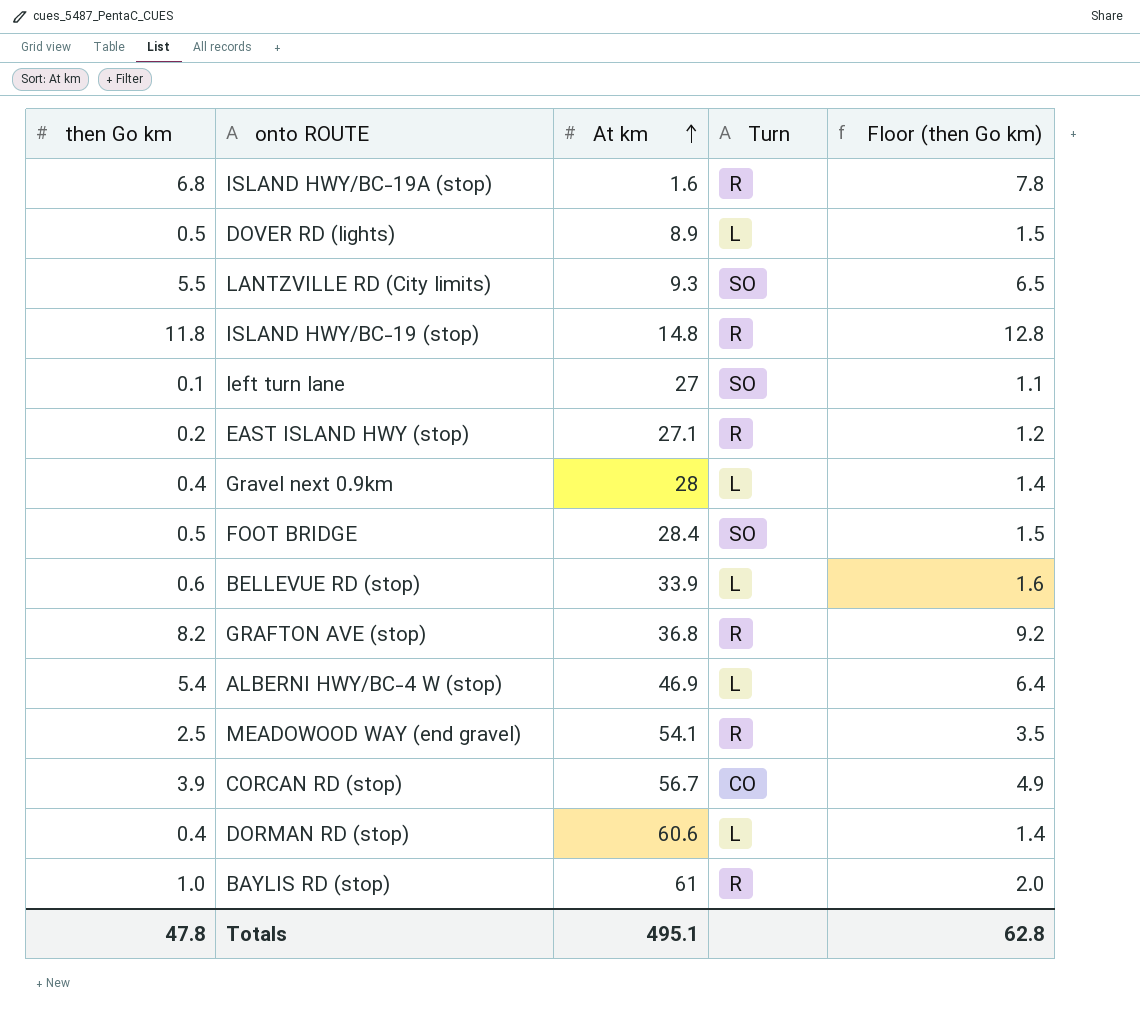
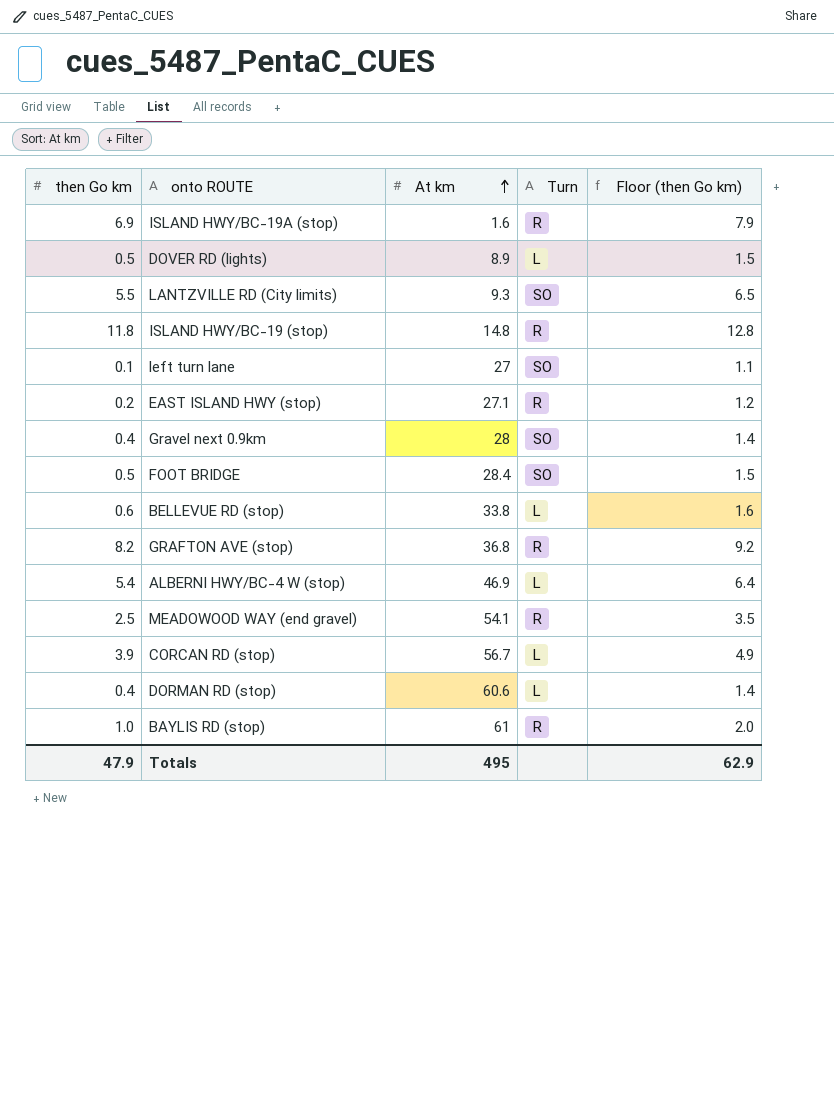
ISLAND HWY/BC-19A (stop) | then Go km: 6.8 -> 6.9
ISLAND HWY/BC-19A (stop) | Floor (then Go km): 7.8 -> 7.9
Gravel next 0.9km | Turn: L -> SO
BELLEVUE RD (stop) | At km: 33.9 -> 33.8
CORCAN RD (stop) | Turn: CO -> L
Totals | then Go km: 47.8 -> 47.9
Totals | At km: 495.1 -> 495
Totals | Floor (then Go km): 62.8 -> 62.9

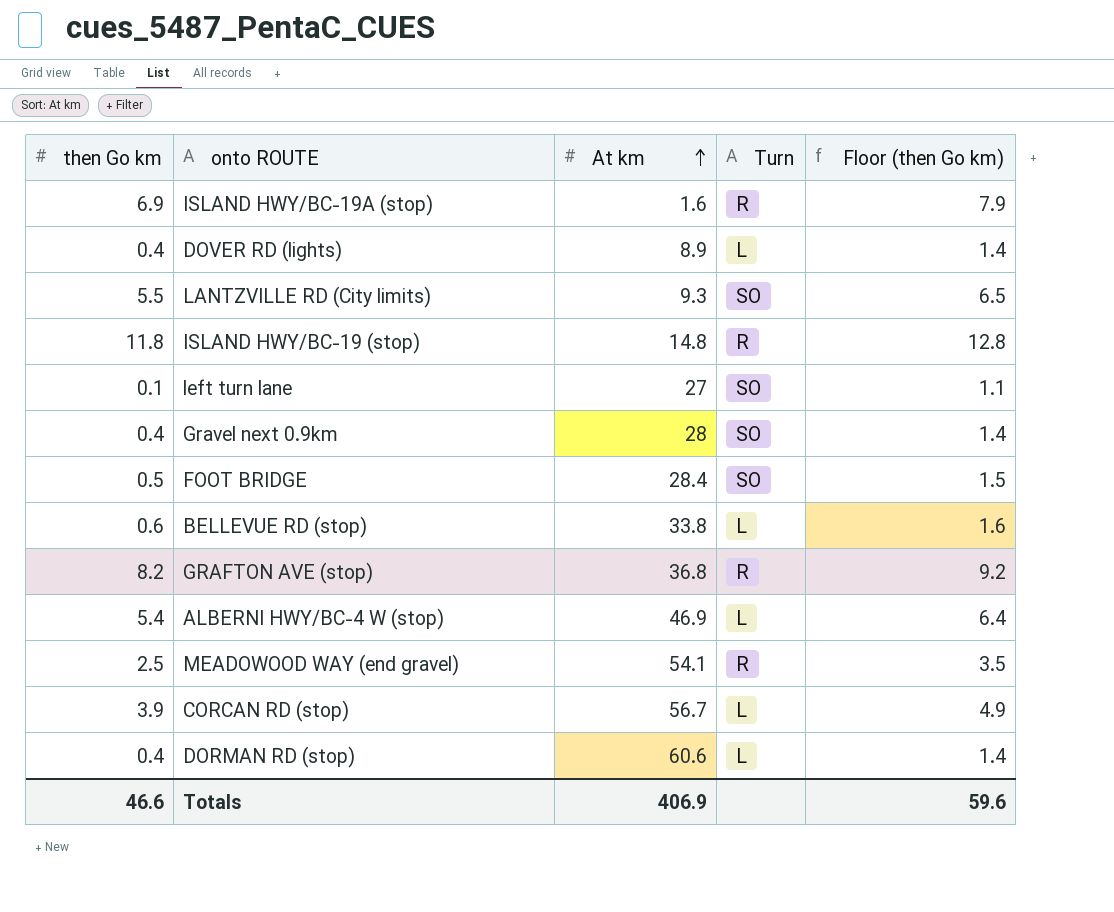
row EAST ISLAND HWY (stop): 0.2 | 27.1 | R | 1.2 -> none
row BAYLIS RD (stop): 1.0 | 61 | R | 2.0 -> none
DOVER RD (lights) | then Go km: 0.5 -> 0.4
DOVER RD (lights) | Floor (then Go km): 1.5 -> 1.4
Totals | then Go km: 47.9 -> 46.6
Totals | At km: 495 -> 406.9
Totals | Floor (then Go km): 62.9 -> 59.6

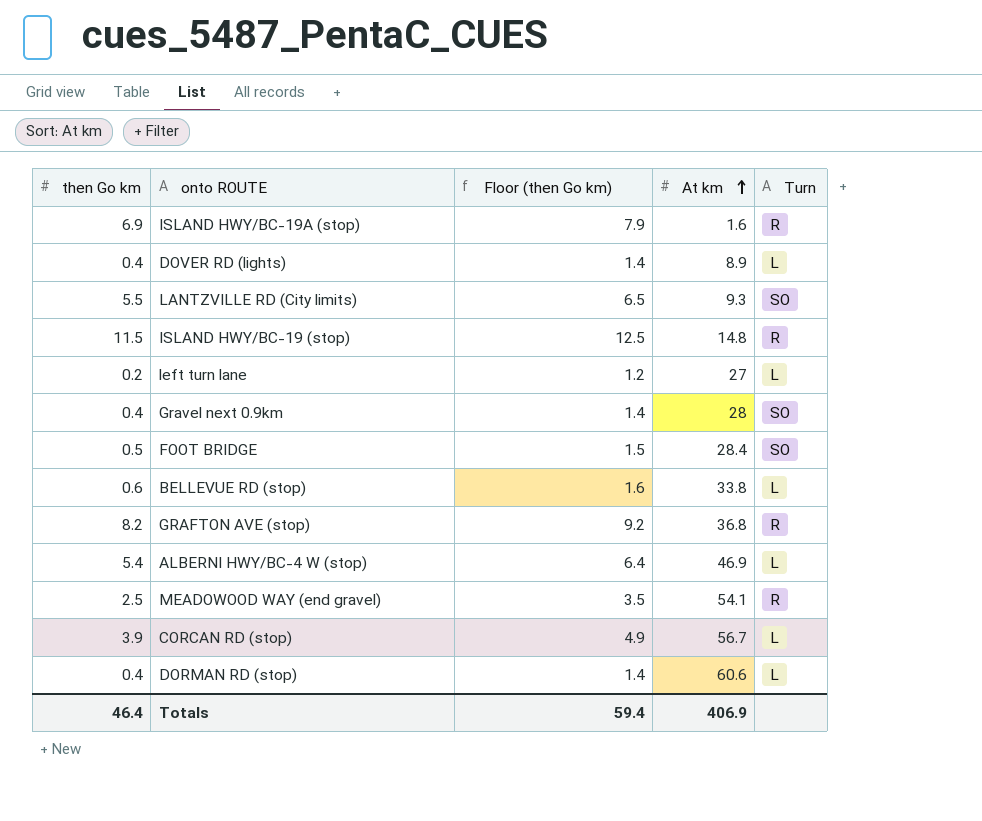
column Floor (then Go km) | position: 5 -> 3
ISLAND HWY/BC-19 (stop) | then Go km: 11.8 -> 11.5
ISLAND HWY/BC-19 (stop) | Floor (then Go km): 12.8 -> 12.5
left turn lane | then Go km: 0.1 -> 0.2
left turn lane | Floor (then Go km): 1.1 -> 1.2
left turn lane | Turn: SO -> L
Totals | then Go km: 46.6 -> 46.4
Totals | Floor (then Go km): 59.6 -> 59.4

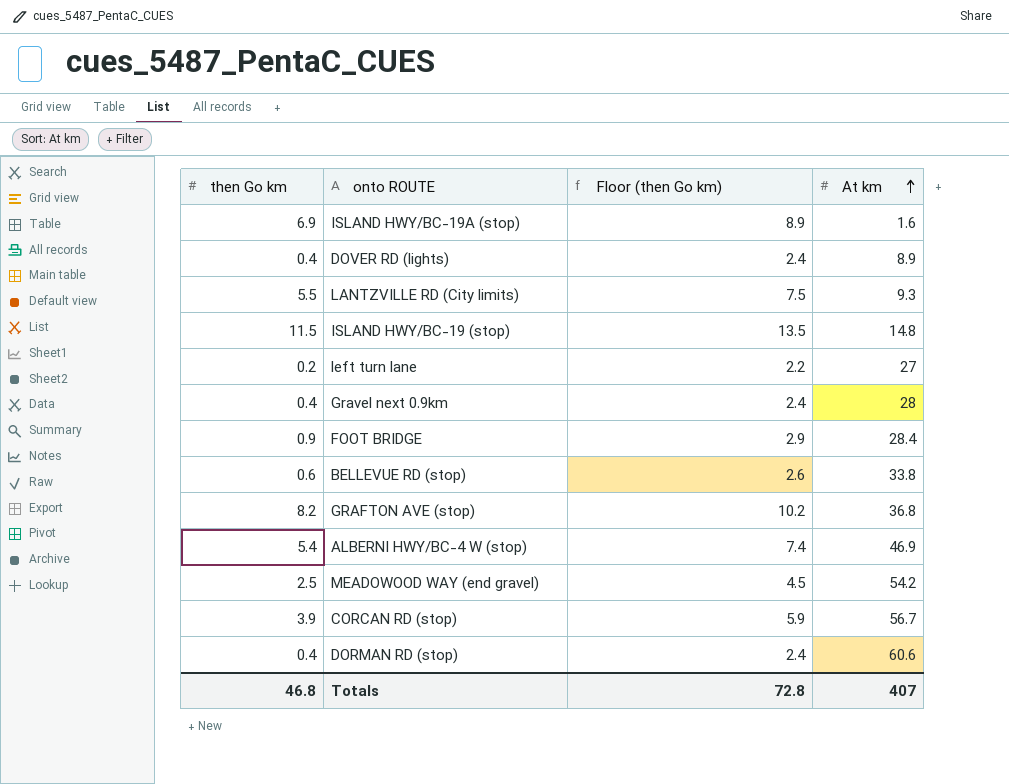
column Turn | position: 5 -> none
column Floor (then Go km) | formula: [then Go km] + 1 -> [then Go km] + 2
FOOT BRIDGE | then Go km: 0.5 -> 0.9
MEADOWOOD WAY (end gravel) | At km: 54.1 -> 54.2
Totals | then Go km: 46.4 -> 46.8
Totals | Floor (then Go km): 59.4 -> 72.8
Totals | At km: 406.9 -> 407

